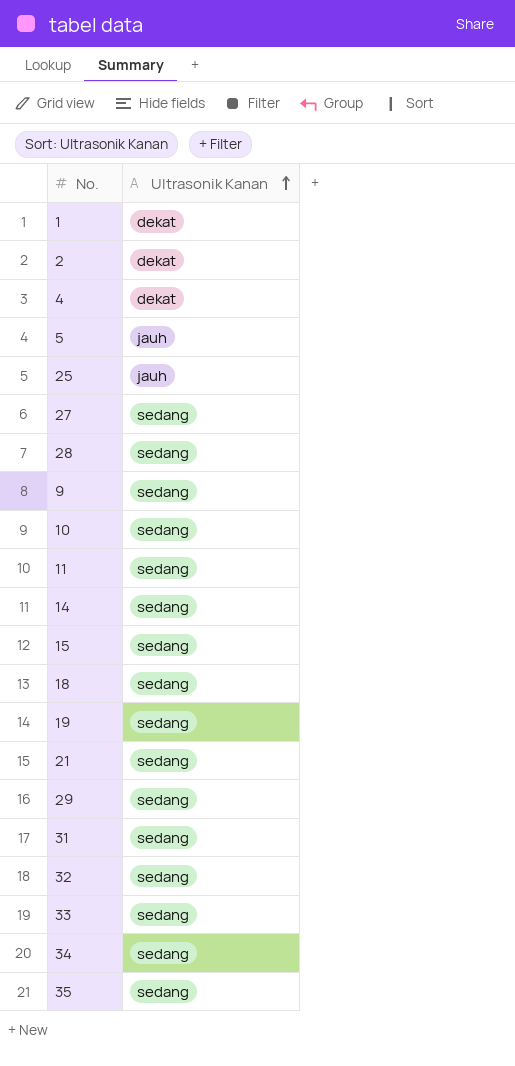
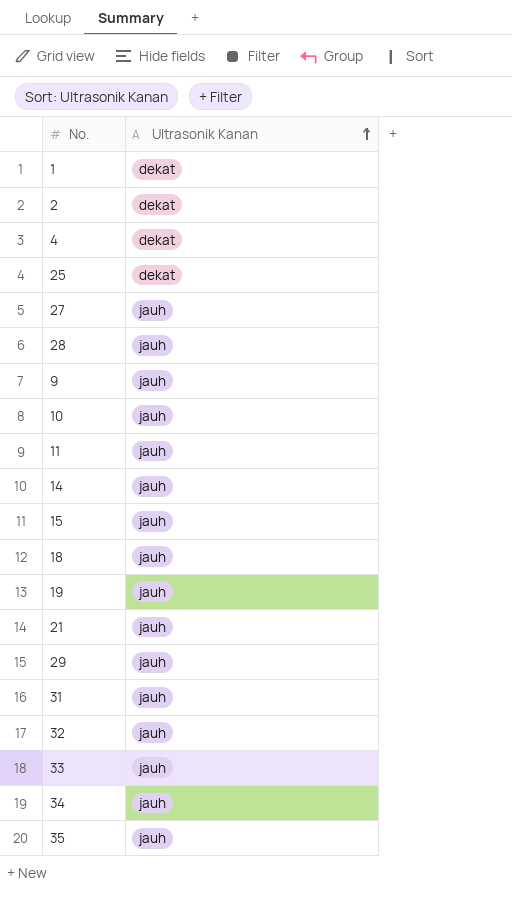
row 5: jauh -> none
25 | Ultrasonik Kanan: jauh -> dekat
27 | Ultrasonik Kanan: sedang -> jauh
28 | Ultrasonik Kanan: sedang -> jauh
9 | Ultrasonik Kanan: sedang -> jauh
10 | Ultrasonik Kanan: sedang -> jauh
11 | Ultrasonik Kanan: sedang -> jauh
14 | Ultrasonik Kanan: sedang -> jauh
15 | Ultrasonik Kanan: sedang -> jauh
18 | Ultrasonik Kanan: sedang -> jauh
19 | Ultrasonik Kanan: sedang -> jauh
21 | Ultrasonik Kanan: sedang -> jauh
29 | Ultrasonik Kanan: sedang -> jauh
31 | Ultrasonik Kanan: sedang -> jauh
32 | Ultrasonik Kanan: sedang -> jauh
33 | Ultrasonik Kanan: sedang -> jauh
34 | Ultrasonik Kanan: sedang -> jauh
35 | Ultrasonik Kanan: sedang -> jauh

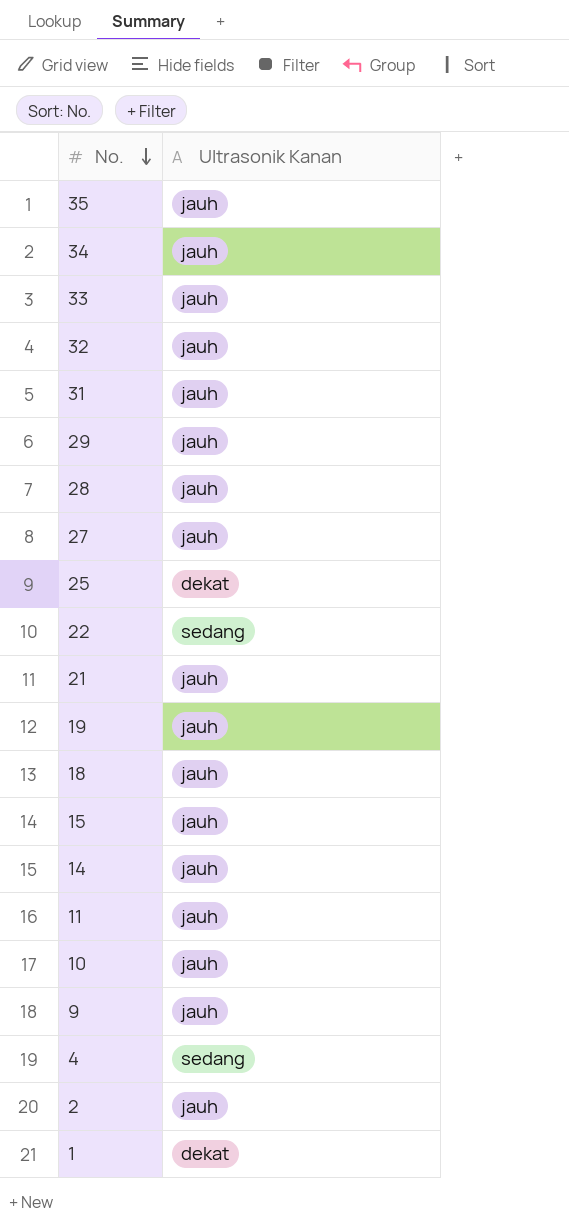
row order: Ultrasonik Kanan ascending -> No. descending
row 22: none -> sedang
4 | Ultrasonik Kanan: dekat -> sedang
2 | Ultrasonik Kanan: dekat -> jauh

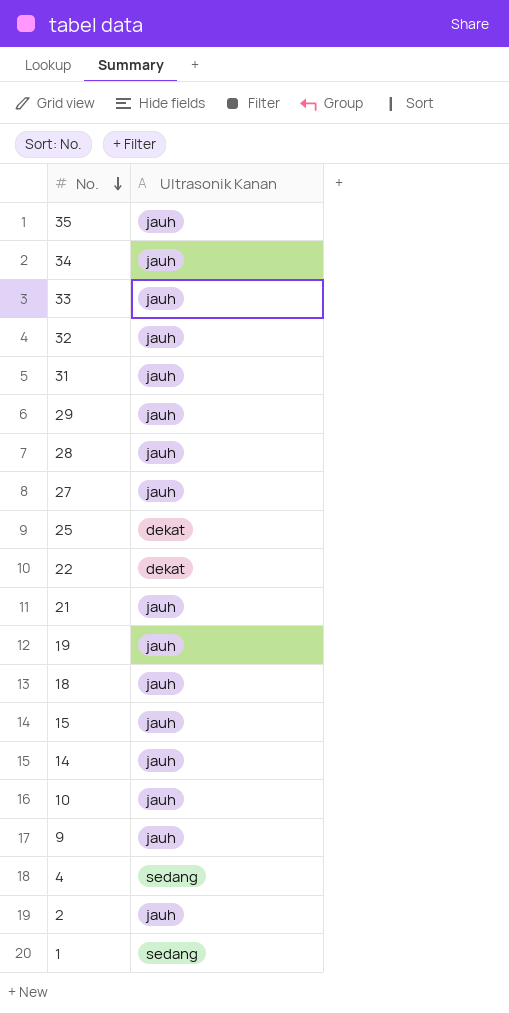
row 11: jauh -> none
22 | Ultrasonik Kanan: sedang -> dekat
1 | Ultrasonik Kanan: dekat -> sedang

